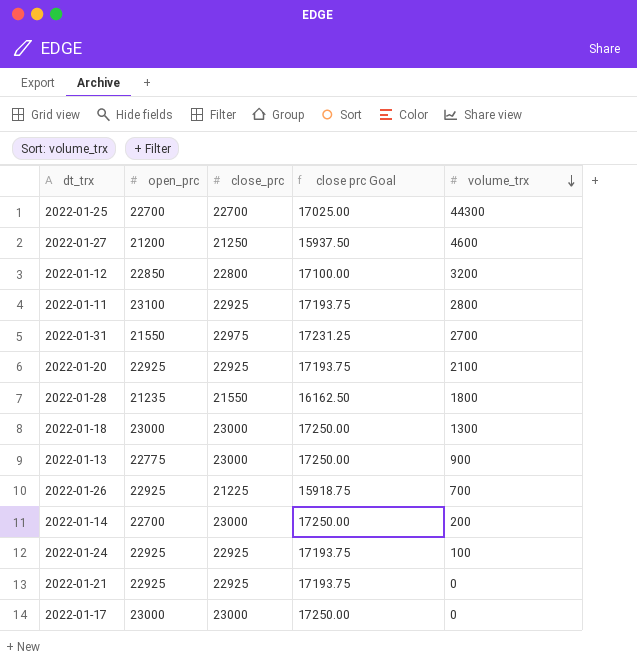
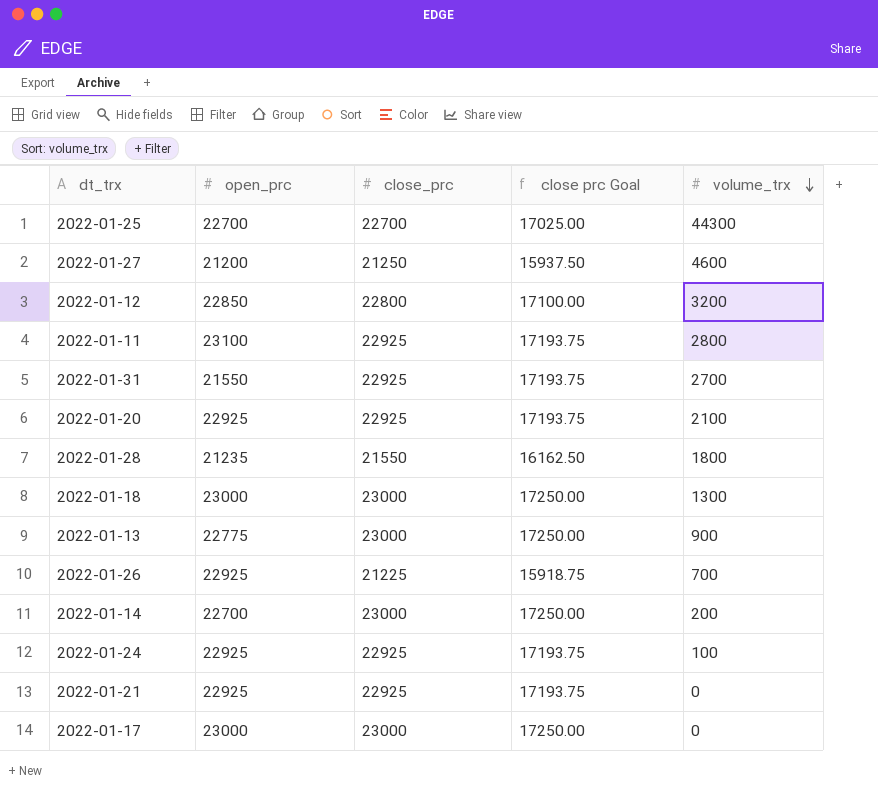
2022-01-31 | close_prc: 22975 -> 22925
2022-01-31 | close prc Goal: 17231.25 -> 17193.75

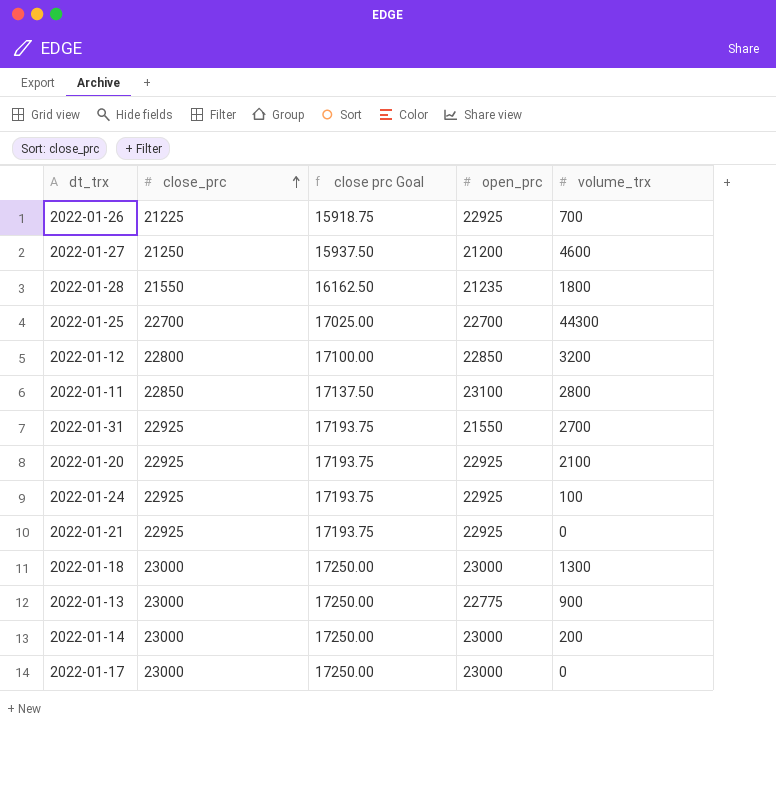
row order: volume_trx descending -> close_prc ascending
column open_prc | position: 2 -> 4
2022-01-11 | close_prc: 22925 -> 22850
2022-01-11 | close prc Goal: 17193.75 -> 17137.50
2022-01-14 | open_prc: 22700 -> 23000

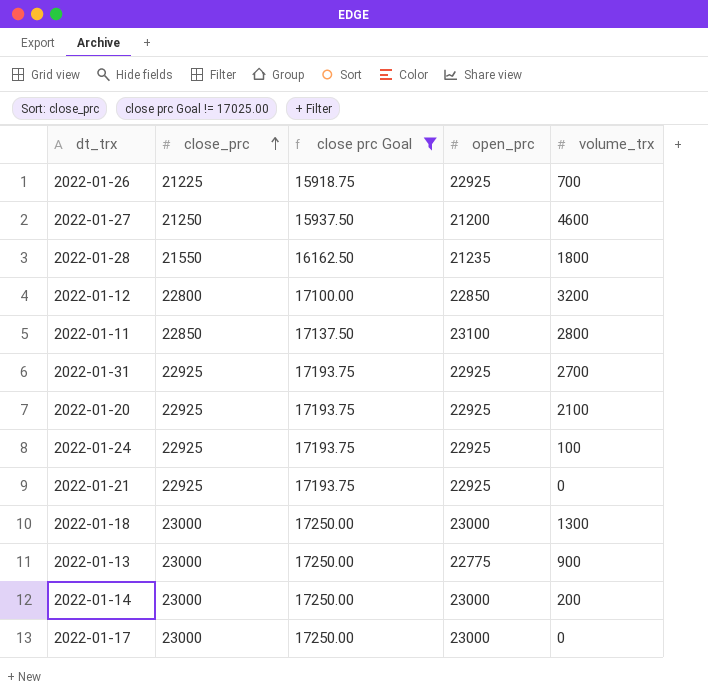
filter: none -> close prc Goal != 17025.00
2022-01-31 | open_prc: 21550 -> 22925

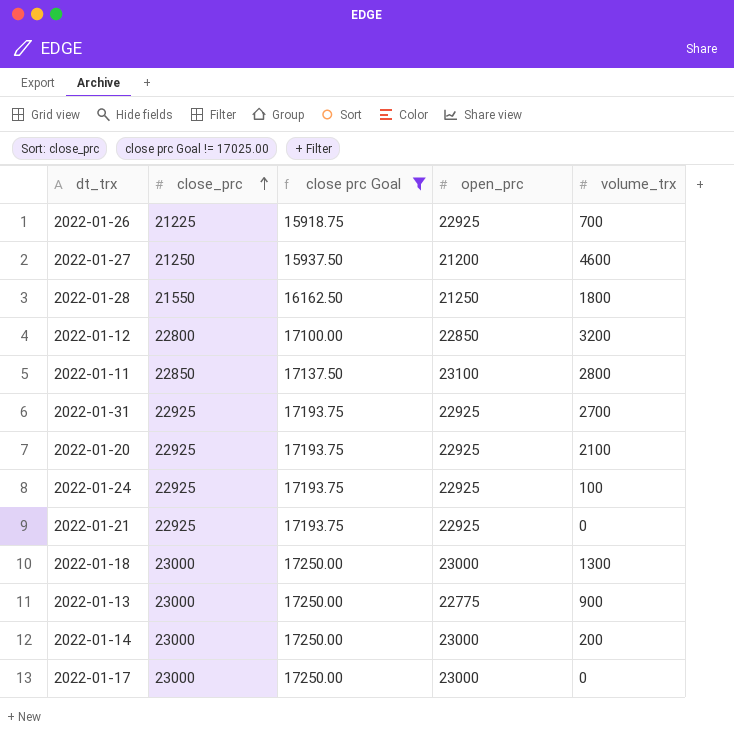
2022-01-28 | open_prc: 21235 -> 21250

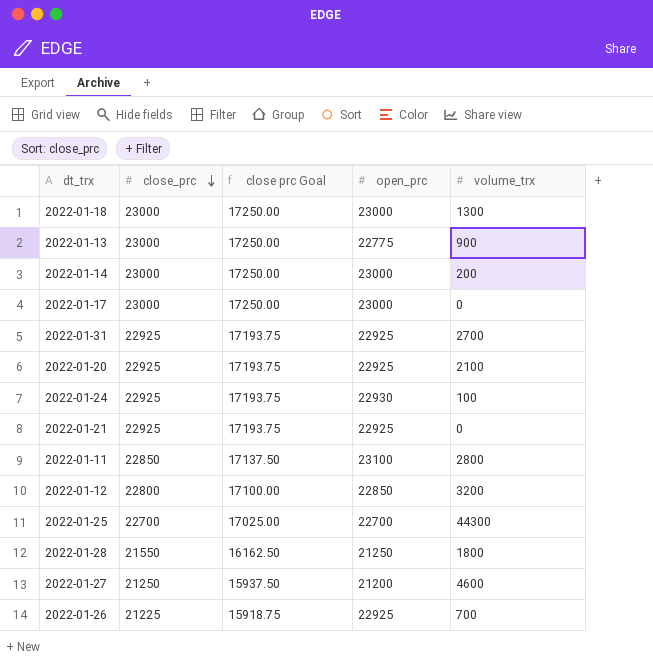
filter: close prc Goal != 17025.00 -> none
row order: close_prc ascending -> close_prc descending
2022-01-24 | open_prc: 22925 -> 22930

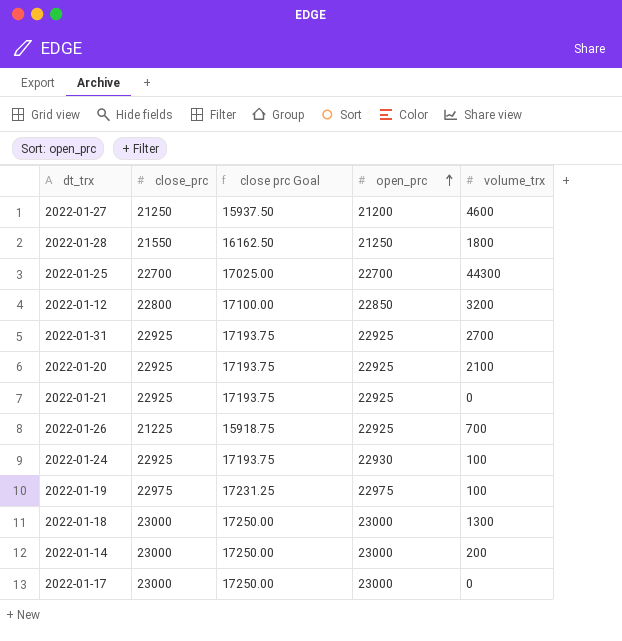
row order: close_prc descending -> open_prc ascending
row 2022-01-13: 23000 | 17250.00 | 22775 | 900 -> none
row 2022-01-11: 22850 | 17137.50 | 23100 | 2800 -> none
row 2022-01-19: none -> 22975 | 17231.25 | 22975 | 100

